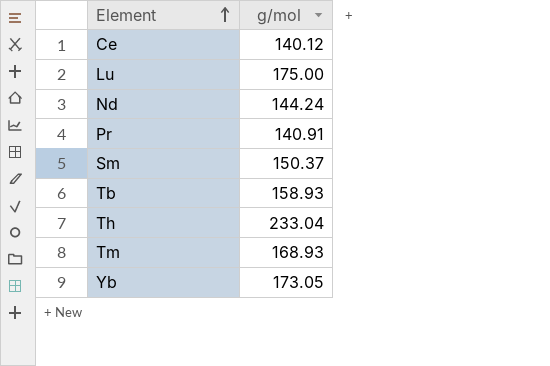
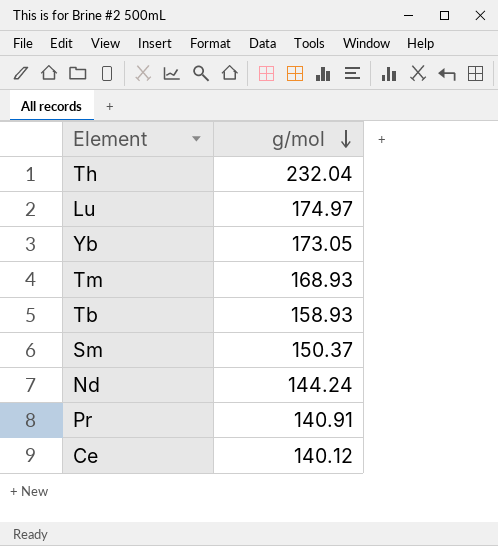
row order: Element ascending -> g/mol descending
Th | g/mol: 233.04 -> 232.04
Lu | g/mol: 175.00 -> 174.97

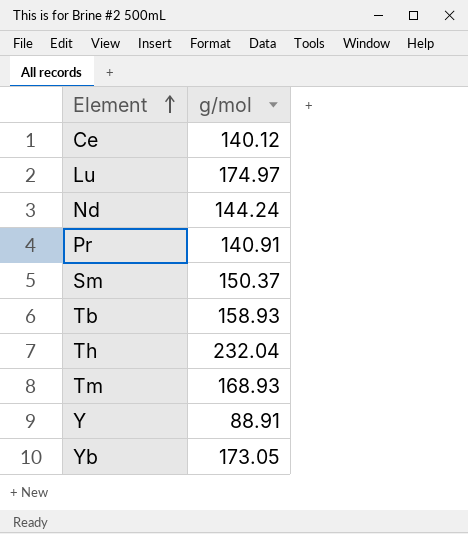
row order: g/mol descending -> Element ascending
row Y: none -> 88.91

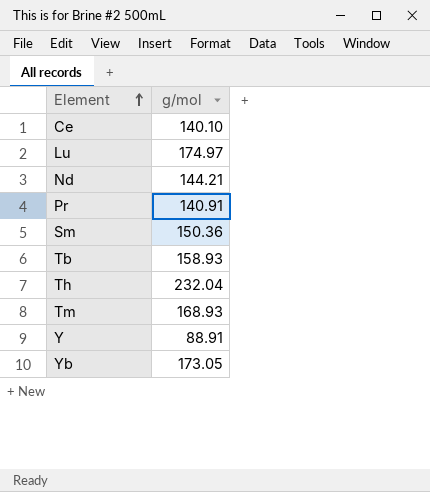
Ce | g/mol: 140.12 -> 140.10
Nd | g/mol: 144.24 -> 144.21
Sm | g/mol: 150.37 -> 150.36

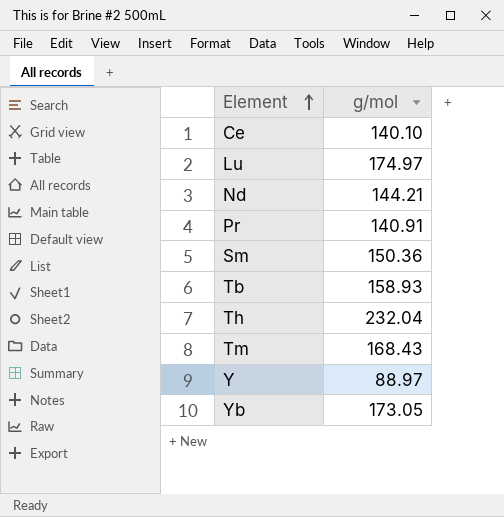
Tm | g/mol: 168.93 -> 168.43
Y | g/mol: 88.91 -> 88.97

